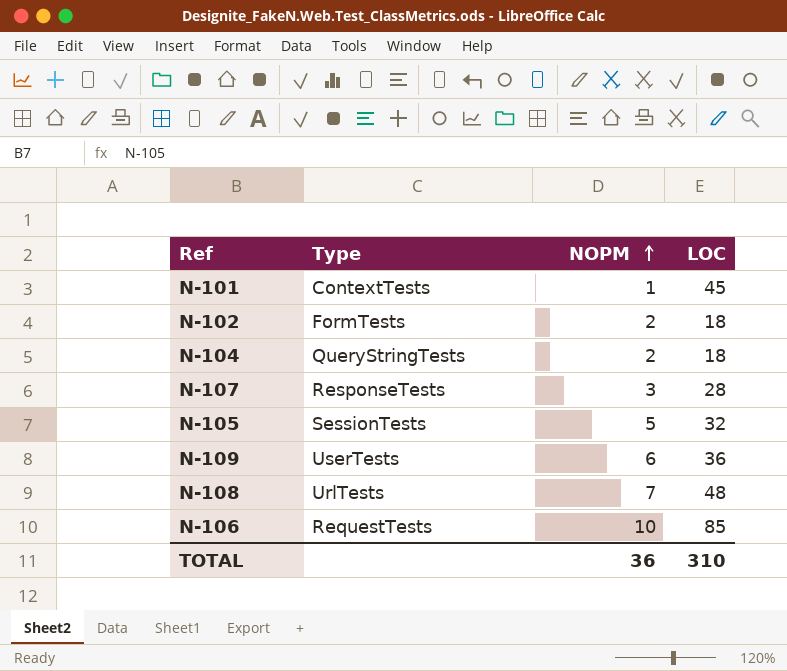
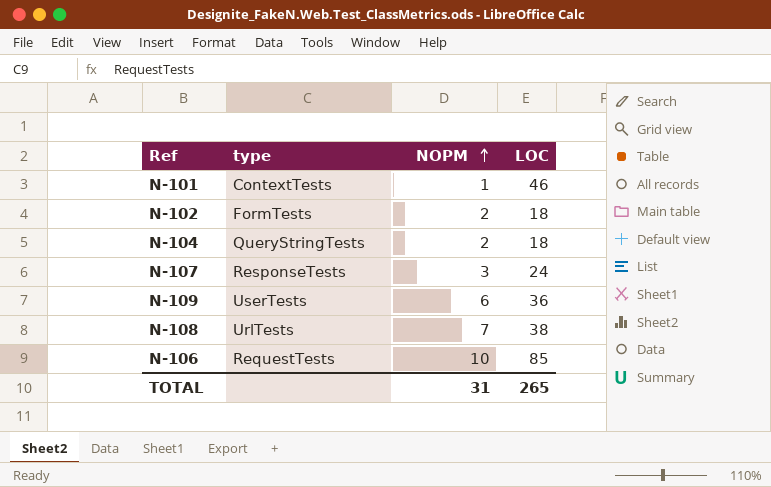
column name: Type -> type
row N-105: SessionTests | 5 | 32 -> none
N-101 | LOC: 45 -> 46
N-107 | LOC: 28 -> 24
N-108 | LOC: 48 -> 38
TOTAL | NOPM: 36 -> 31
TOTAL | LOC: 310 -> 265

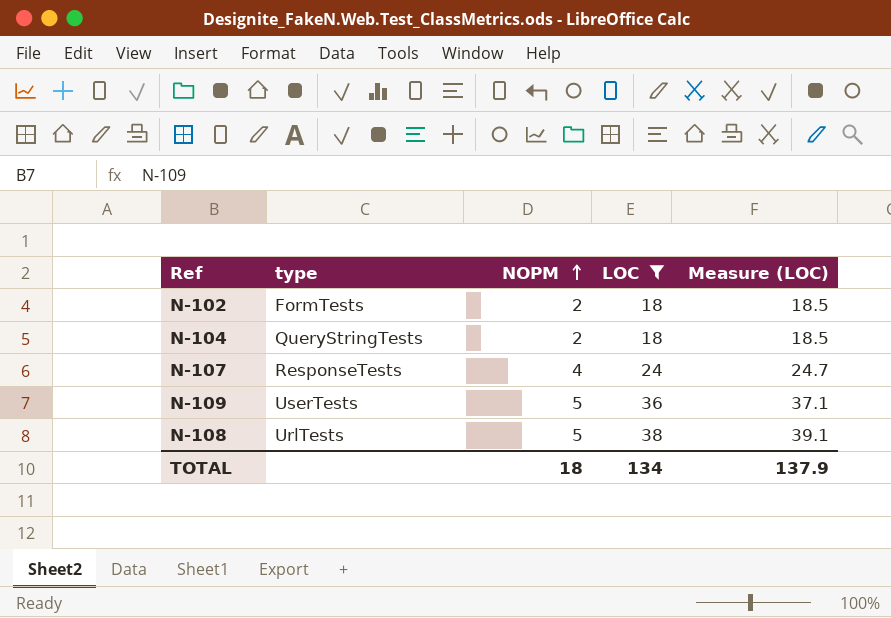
filter: none -> LOC <= 38
column Measure (LOC) | formula: none -> [LOC] * 1.03
N-107 | NOPM: 3 -> 4
N-109 | NOPM: 6 -> 5
N-108 | NOPM: 7 -> 5
TOTAL | NOPM: 31 -> 18
TOTAL | LOC: 265 -> 134

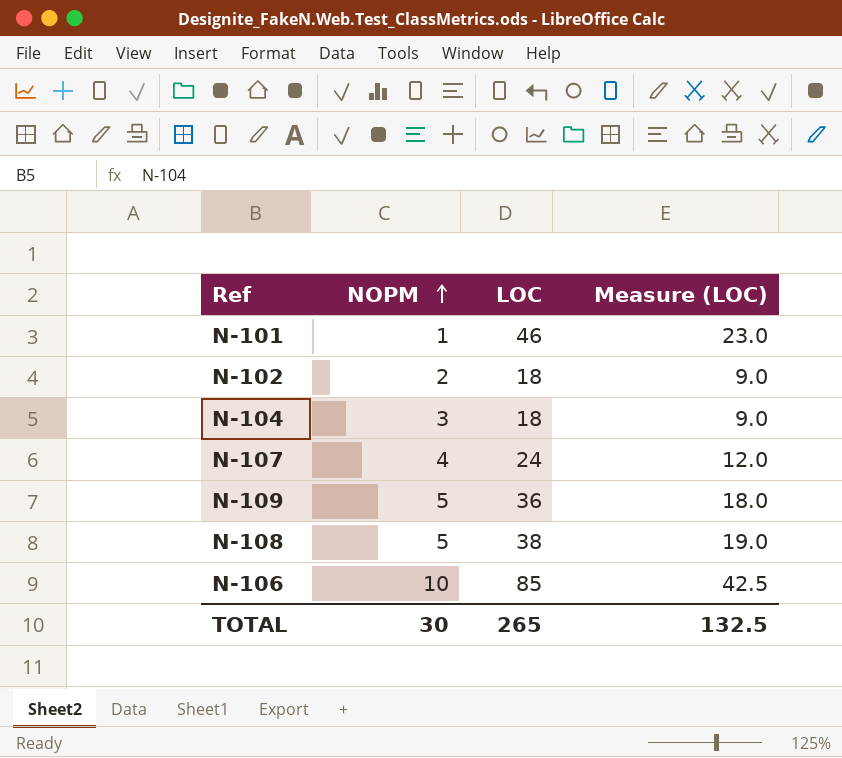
filter: LOC <= 38 -> none
column type | position: 2 -> none
column Measure (LOC) | formula: [LOC] * 1.03 -> [LOC] * 0.5
N-104 | NOPM: 2 -> 3
TOTAL | NOPM: 18 -> 30
TOTAL | LOC: 134 -> 265
TOTAL | Measure (LOC): 137.9 -> 132.5

